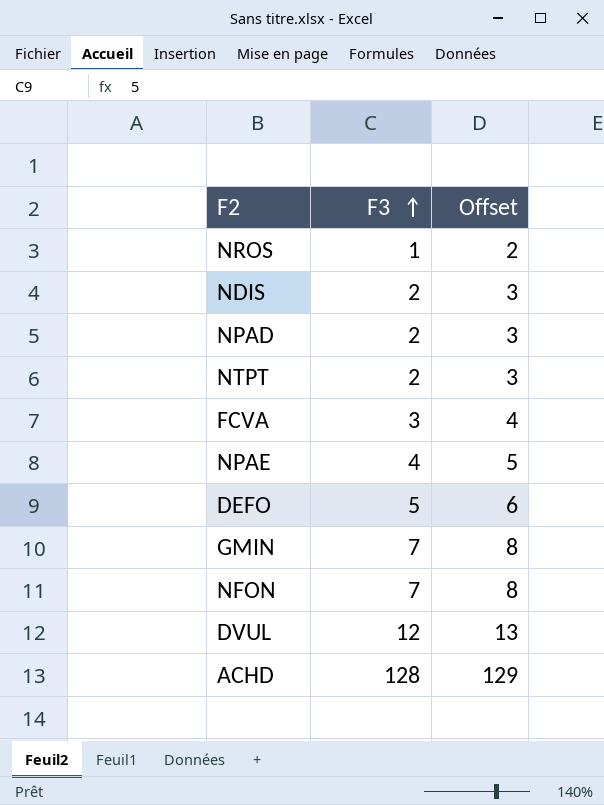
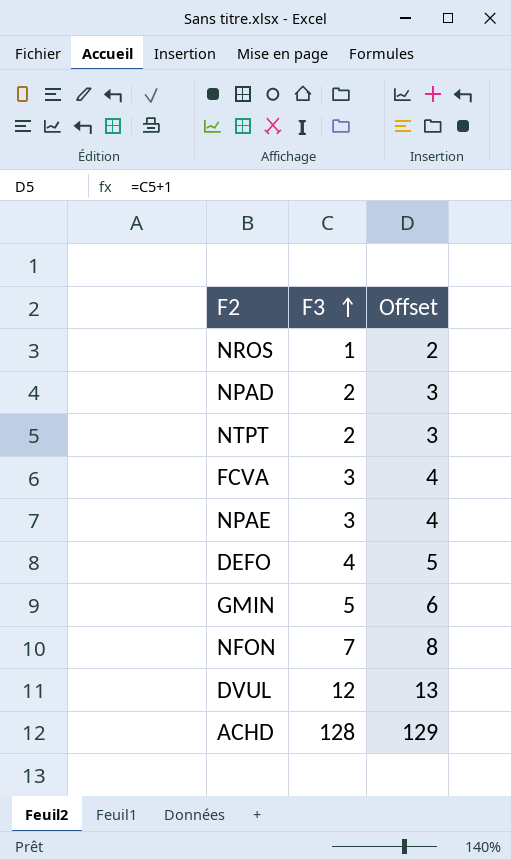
row NDIS: 2 | 3 -> none
NPAE | F3: 4 -> 3
NPAE | Offset: 5 -> 4
DEFO | F3: 5 -> 4
DEFO | Offset: 6 -> 5
GMIN | F3: 7 -> 5
GMIN | Offset: 8 -> 6

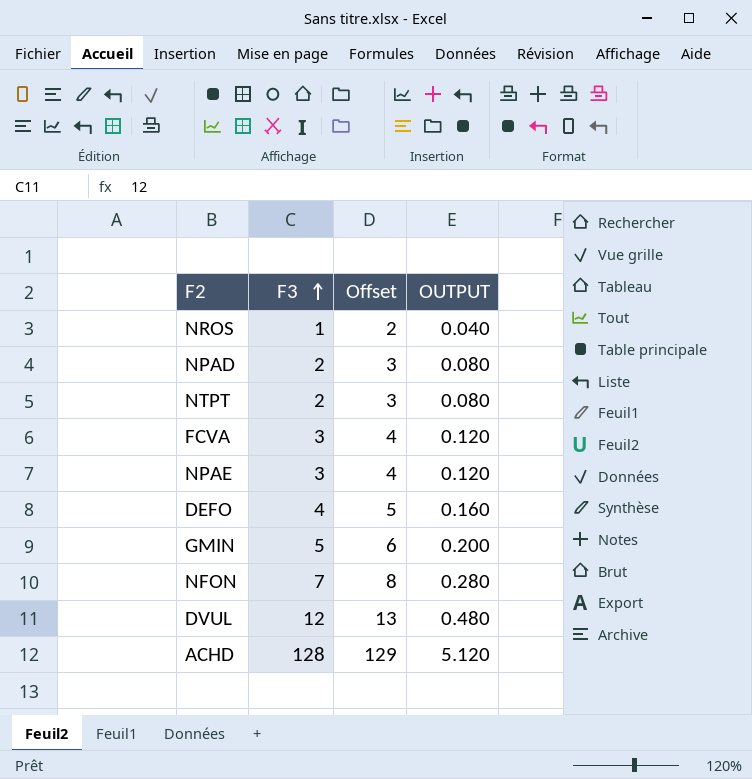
column OUTPUT | formula: none -> [F3] * 0.04

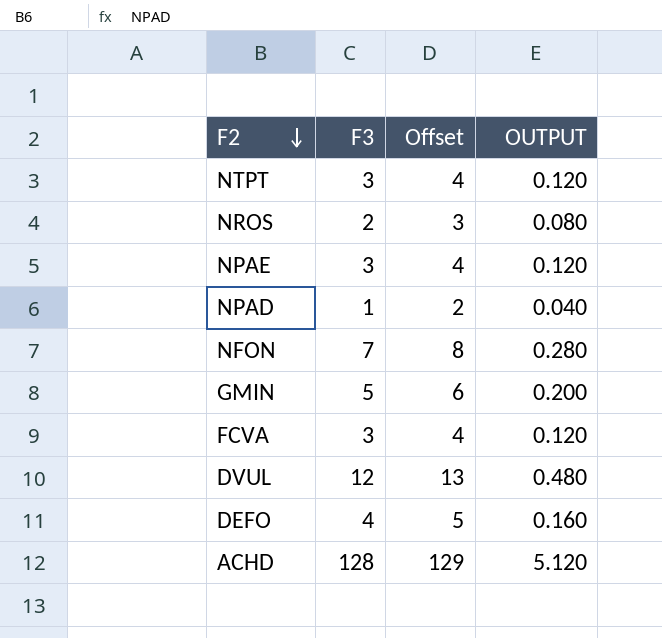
row order: F3 ascending -> F2 descending
NTPT | F3: 2 -> 3
NTPT | Offset: 3 -> 4
NTPT | OUTPUT: 0.080 -> 0.120
NROS | F3: 1 -> 2
NROS | Offset: 2 -> 3
NROS | OUTPUT: 0.040 -> 0.080
NPAD | F3: 2 -> 1
NPAD | Offset: 3 -> 2
NPAD | OUTPUT: 0.080 -> 0.040

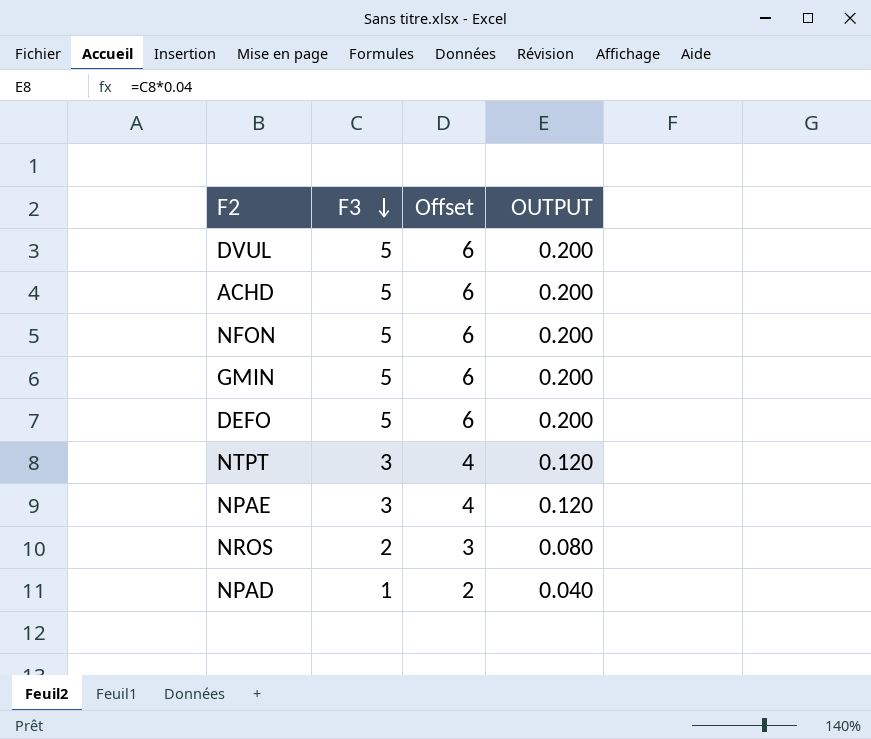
row order: F2 descending -> F3 descending
row FCVA: 3 | 4 | 0.120 -> none
DVUL | F3: 12 -> 5
DVUL | Offset: 13 -> 6
DVUL | OUTPUT: 0.480 -> 0.200
ACHD | F3: 128 -> 5
ACHD | Offset: 129 -> 6
ACHD | OUTPUT: 5.120 -> 0.200
NFON | F3: 7 -> 5
NFON | Offset: 8 -> 6
NFON | OUTPUT: 0.280 -> 0.200
DEFO | F3: 4 -> 5
DEFO | Offset: 5 -> 6
DEFO | OUTPUT: 0.160 -> 0.200

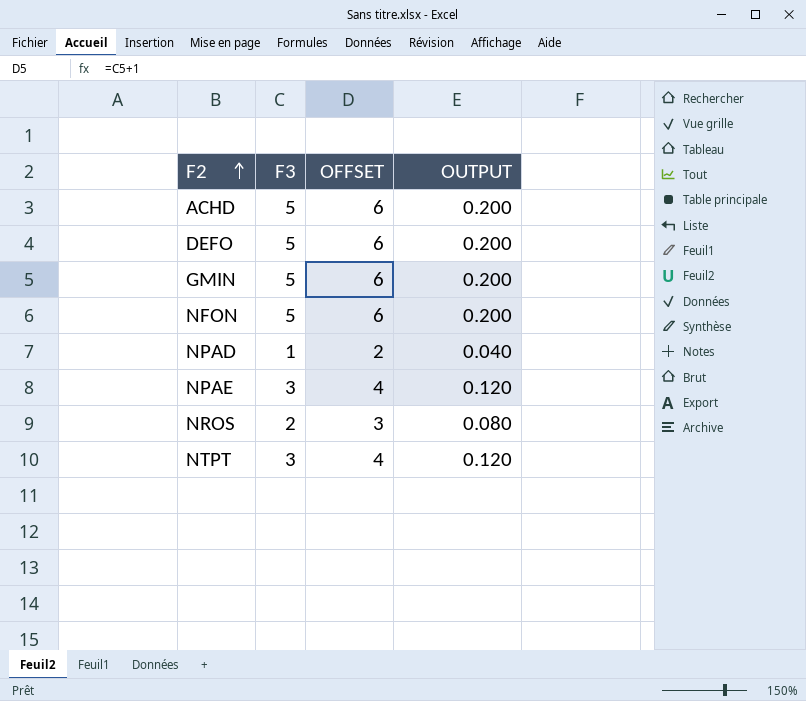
row order: F3 descending -> F2 ascending
column name: Offset -> OFFSET
row DVUL: 5 | 6 | 0.200 -> none

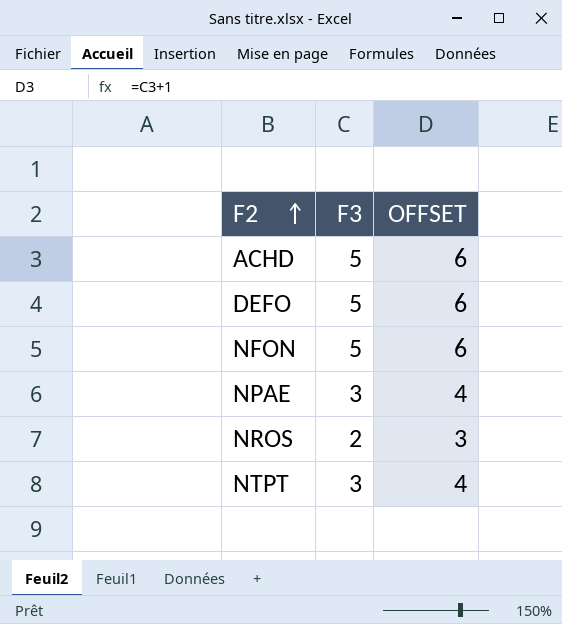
column OUTPUT | formula: [F3] * 0.04 -> none
row GMIN: 5 | 6 | 0.200 -> none
row NPAD: 1 | 2 | 0.040 -> none

